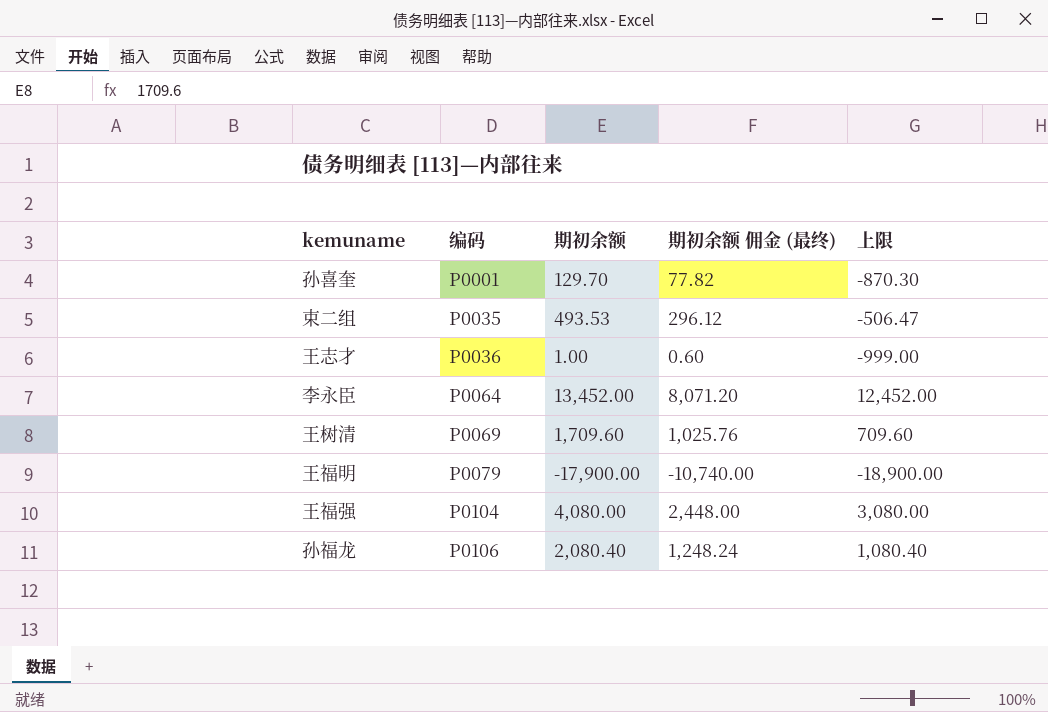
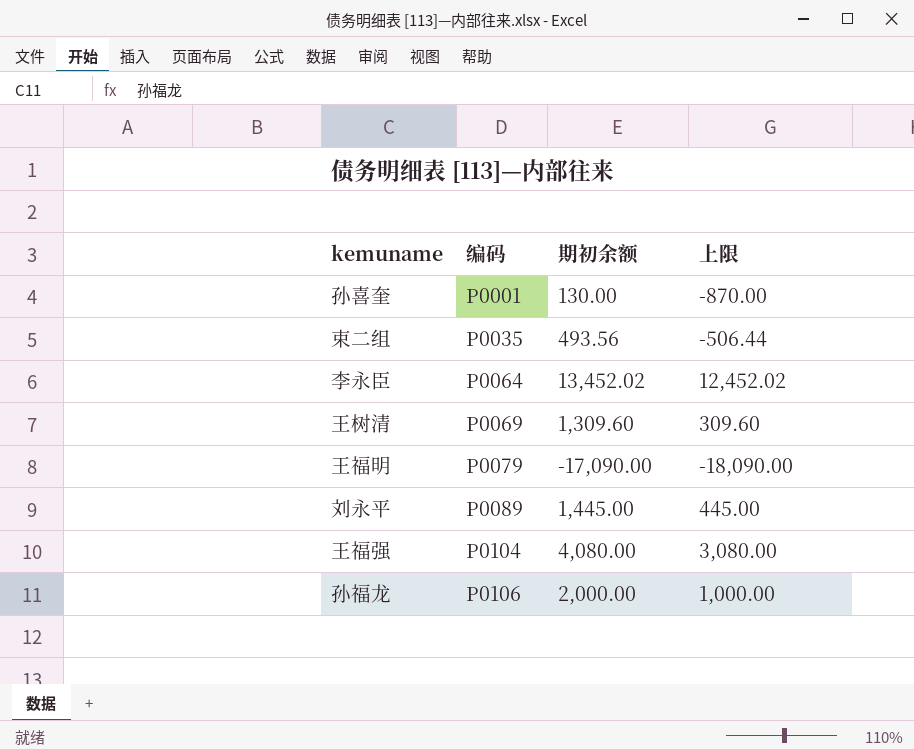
column 期初余额 佣金 (最终) | formula: [期初余额] * 0.6 -> none
row 王志才: P0036 | 1.00 | 0.60 | -999.00 -> none
孙喜奎 | 期初余额: 129.70 -> 130.00
孙喜奎 | 上限: -870.30 -> -870.00
束二组 | 期初余额: 493.53 -> 493.56
束二组 | 上限: -506.47 -> -506.44
李永臣 | 期初余额: 13,452.00 -> 13,452.02
李永臣 | 上限: 12,452.00 -> 12,452.02
王树清 | 期初余额: 1,709.60 -> 1,309.60
王树清 | 上限: 709.60 -> 309.60
王福明 | 期初余额: -17,900.00 -> -17,090.00
王福明 | 上限: -18,900.00 -> -18,090.00
row 刘永平: none -> P0089 | 1,445.00 | 445.00
孙福龙 | 期初余额: 2,080.40 -> 2,000.00
孙福龙 | 上限: 1,080.40 -> 1,000.00

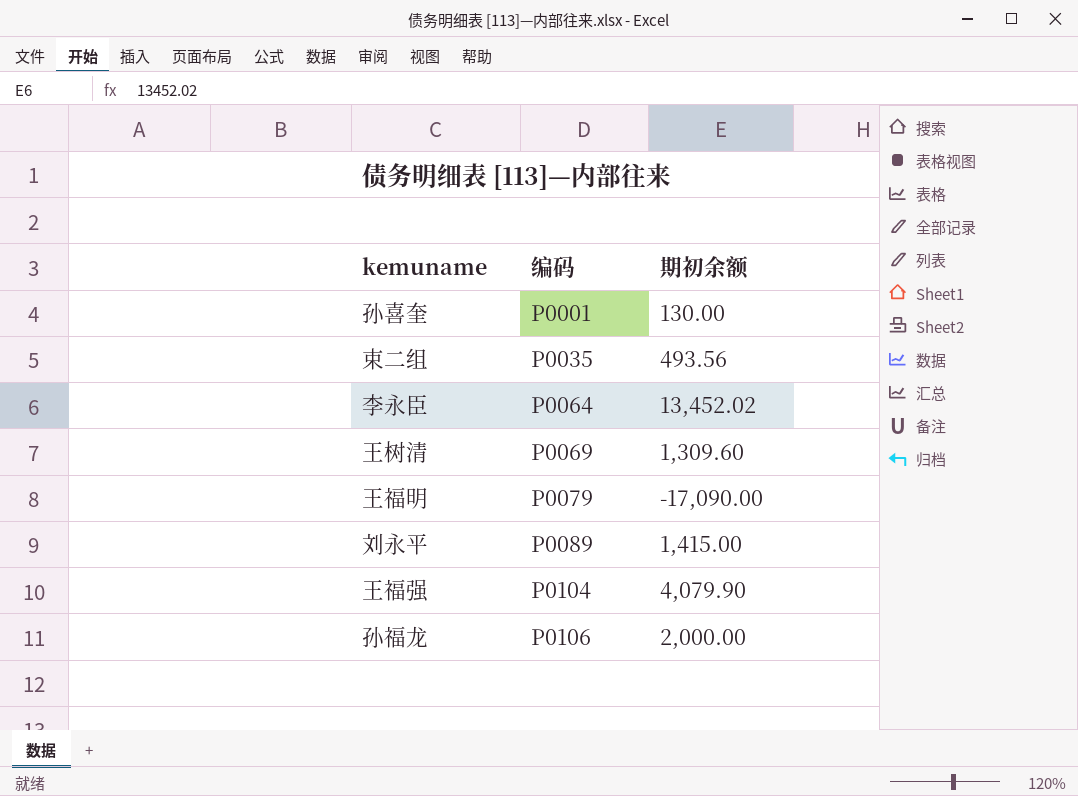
column 上限 | formula: [期初余额] - 1000 -> none
刘永平 | 期初余额: 1,445.00 -> 1,415.00
王福强 | 期初余额: 4,080.00 -> 4,079.90

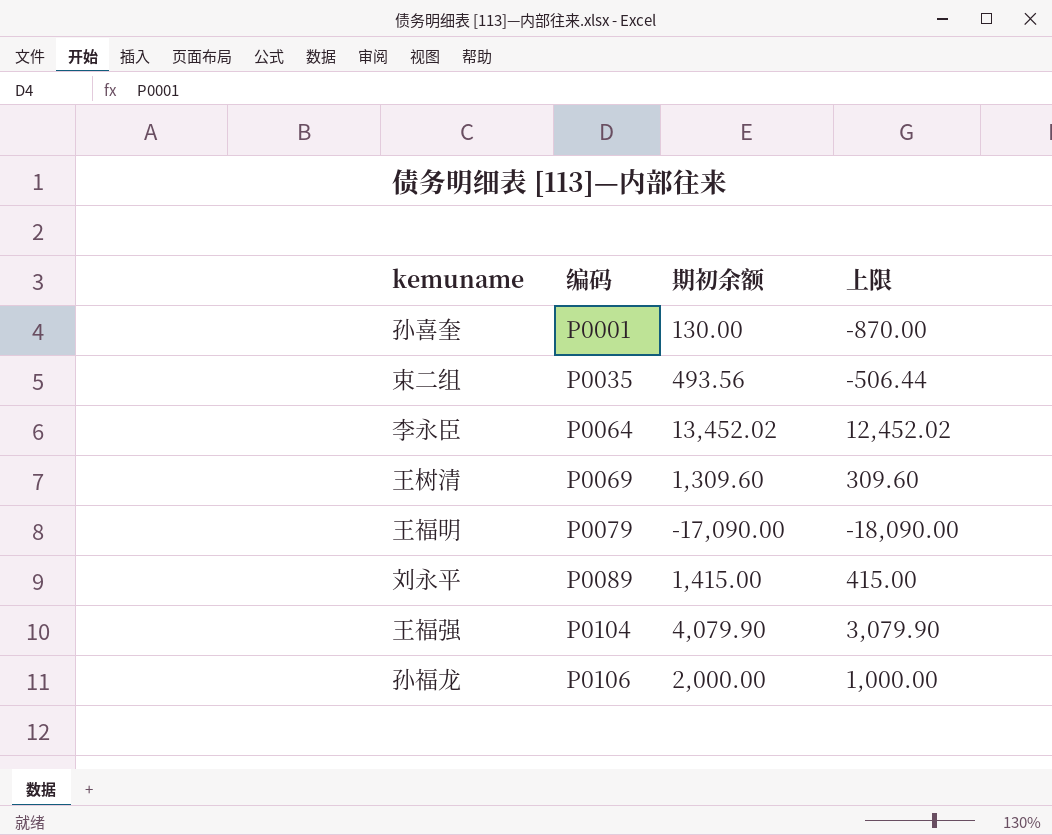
column 上限 | formula: none -> [期初余额] - 1000

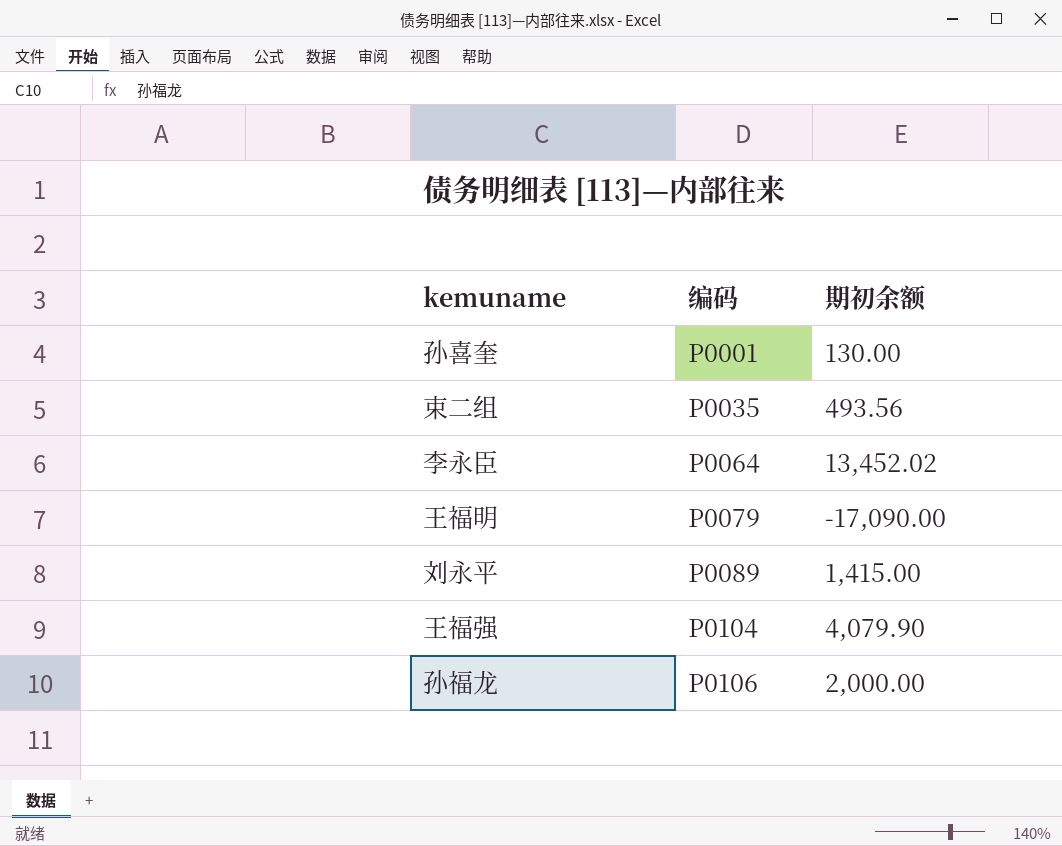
column 上限 | formula: [期初余额] - 1000 -> none
row 王树清: P0069 | 1,309.60 | 309.60 -> none

